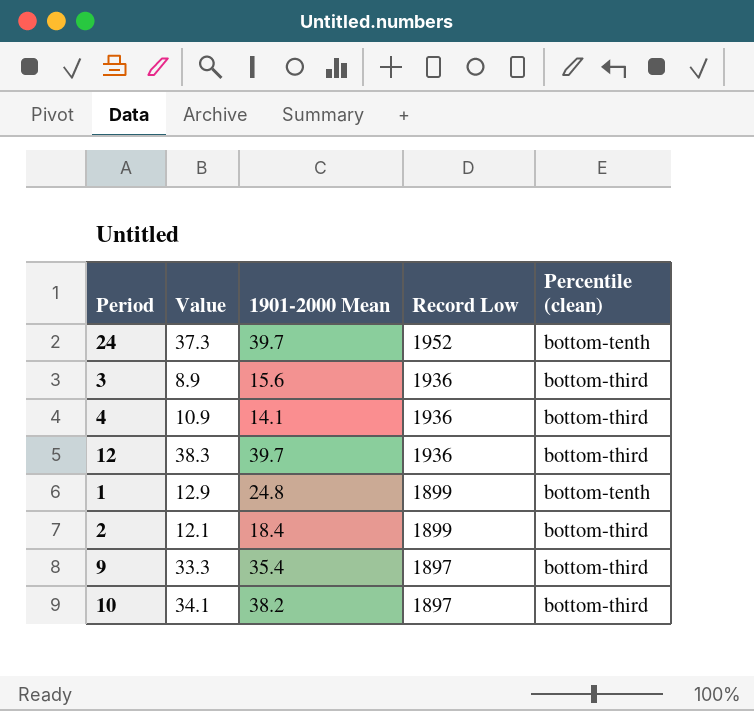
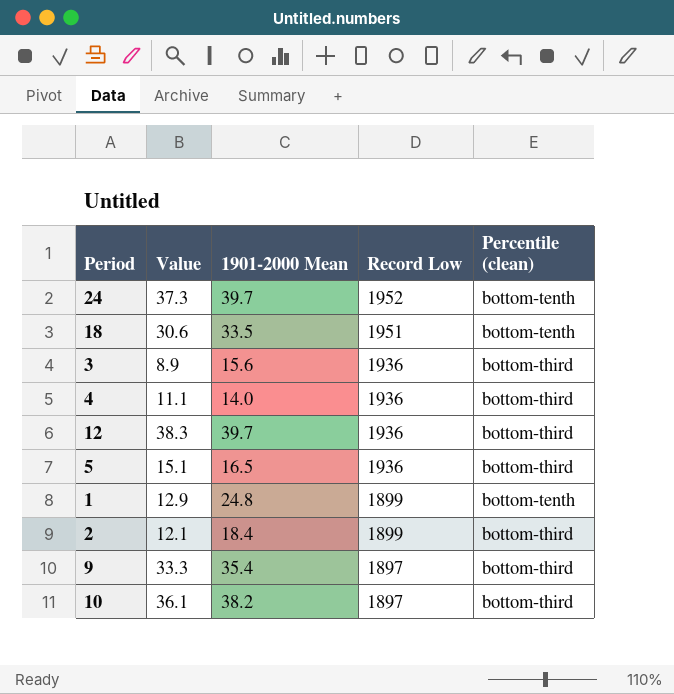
row 18: none -> 30.6 | 33.5 | 1951 | bottom-tenth
4 | Value: 10.9 -> 11.1
4 | 1901-2000 Mean: 14.1 -> 14.0
row 5: none -> 15.1 | 16.5 | 1936 | bottom-third
10 | Value: 34.1 -> 36.1

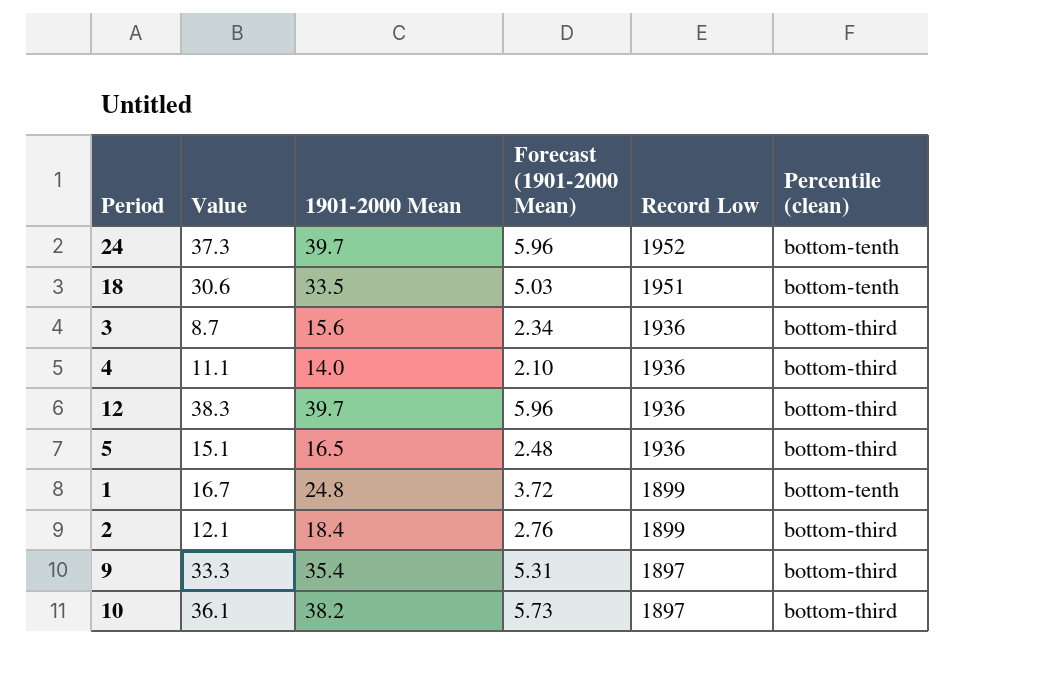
column Forecast (1901-2000 Mean) | formula: none -> [1901-2000 Mean] * 0.15
3 | Value: 8.9 -> 8.7
1 | Value: 12.9 -> 16.7

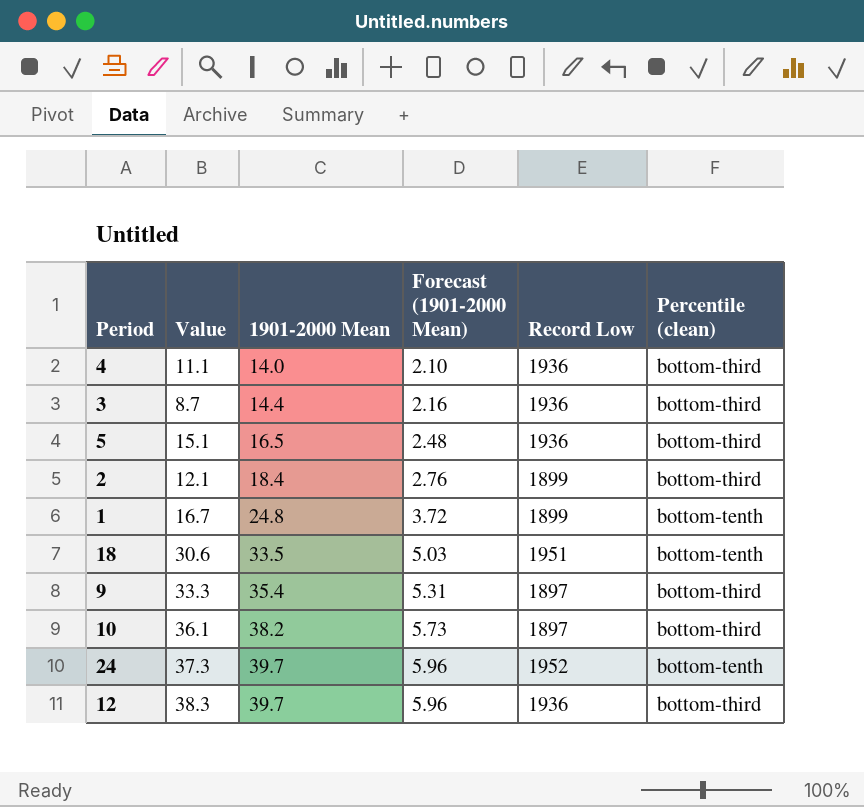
row order: Record Low descending -> 1901-2000 Mean ascending
3 | 1901-2000 Mean: 15.6 -> 14.4
3 | Forecast (1901-2000 Mean): 2.34 -> 2.16

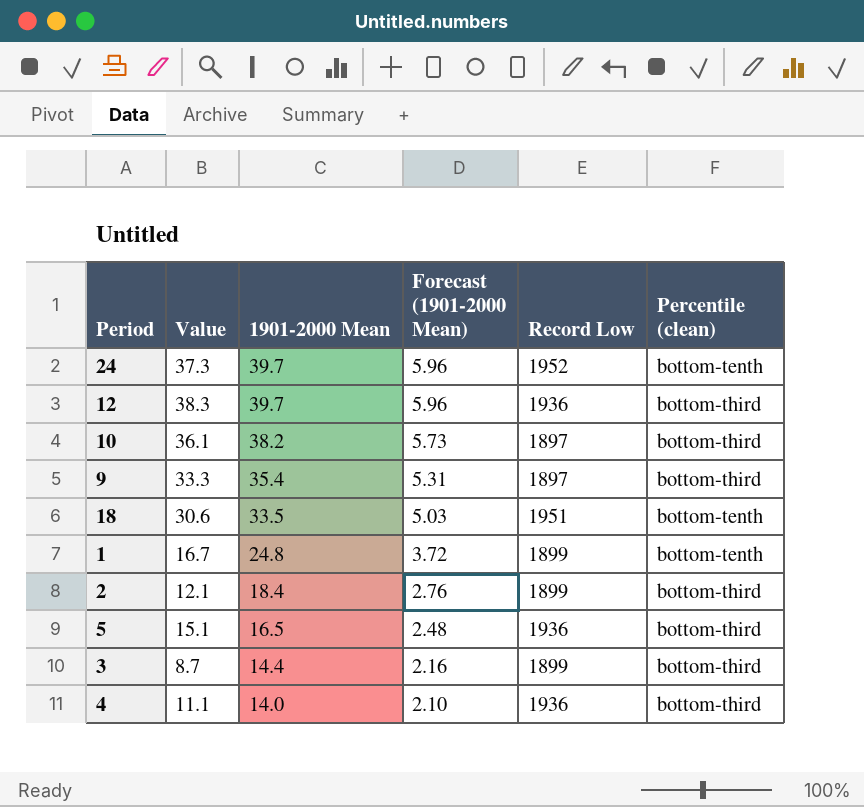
row order: 1901-2000 Mean ascending -> 1901-2000 Mean descending
3 | Record Low: 1936 -> 1899

